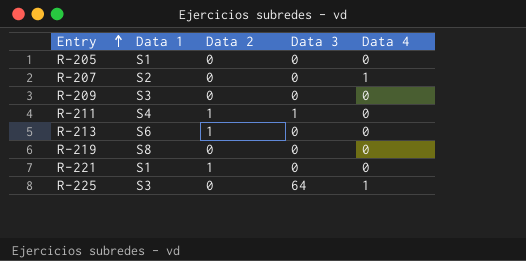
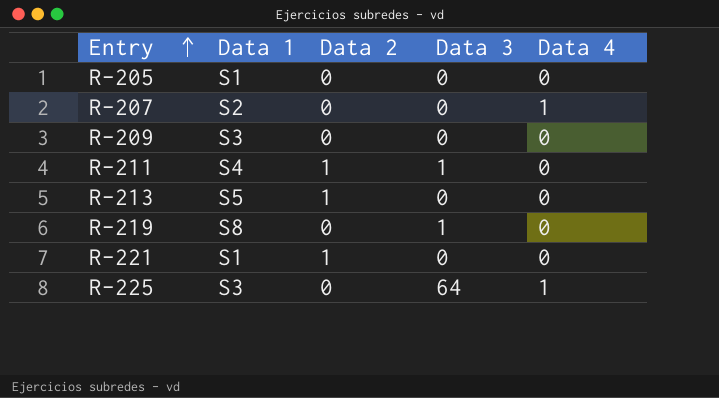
R-213 | Data 1: S6 -> S5
R-219 | Data 3: 0 -> 1

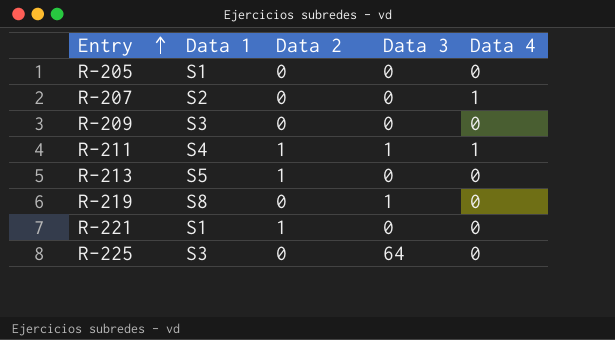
R-211 | Data 4: 0 -> 1
R-225 | Data 4: 1 -> 0

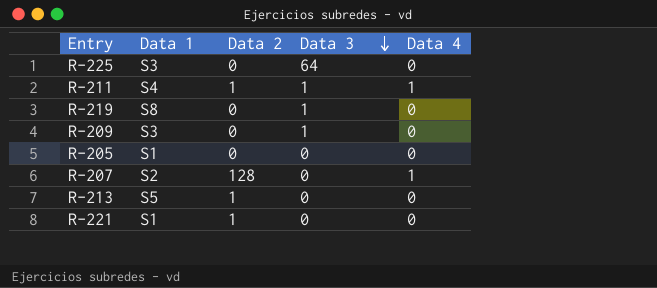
row order: Entry ascending -> Data 3 descending
R-209 | Data 3: 0 -> 1
R-207 | Data 2: 0 -> 128

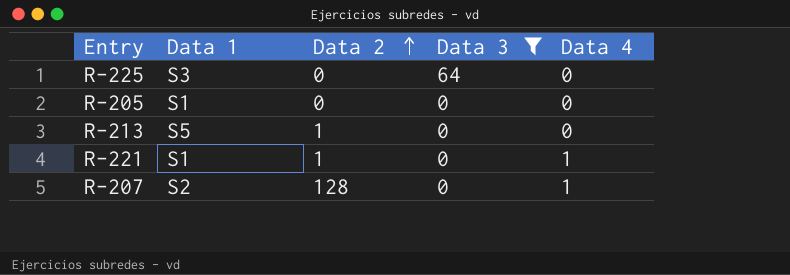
filter: none -> Data 3 != 1
row order: Data 3 descending -> Data 2 ascending
R-221 | Data 4: 0 -> 1

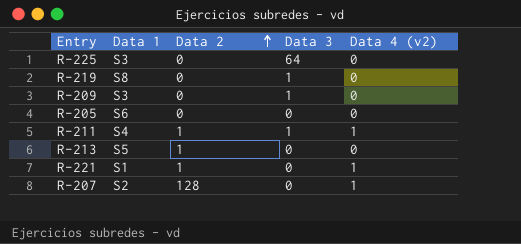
filter: Data 3 != 1 -> none
column name: Data 4 -> Data 4 (v2)
R-205 | Data 1: S1 -> S6

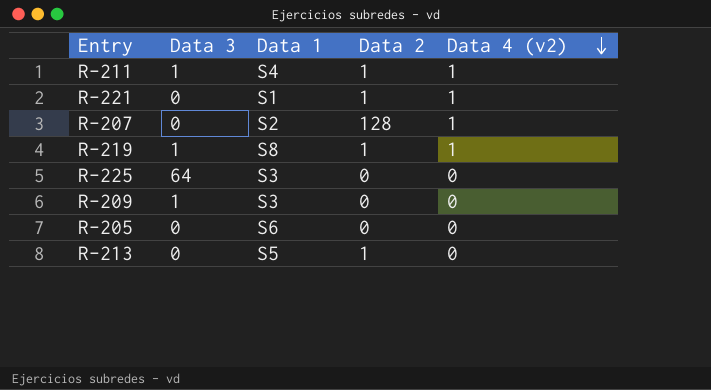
row order: Data 2 ascending -> Data 4 (v2) descending
column Data 3 | position: 4 -> 2
R-219 | Data 2: 0 -> 1
R-219 | Data 4 (v2): 0 -> 1

